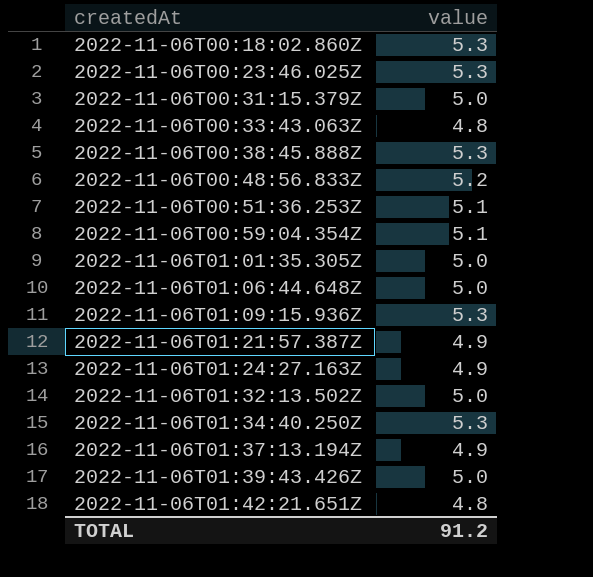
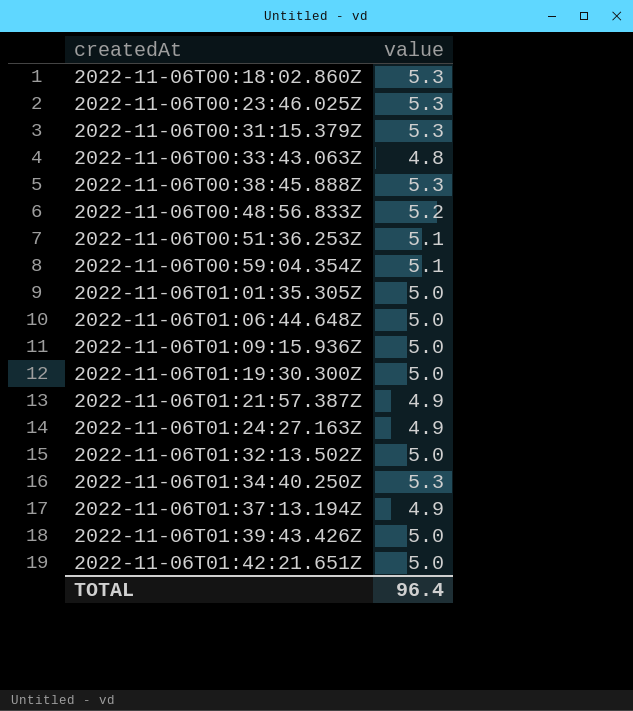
2022-11-06T00:31:15.379Z | value: 5.0 -> 5.3
2022-11-06T01:09:15.936Z | value: 5.3 -> 5.0
row 2022-11-06T01:19:30.300Z: none -> 5.0
2022-11-06T01:42:21.651Z | value: 4.8 -> 5.0
TOTAL | value: 91.2 -> 96.4

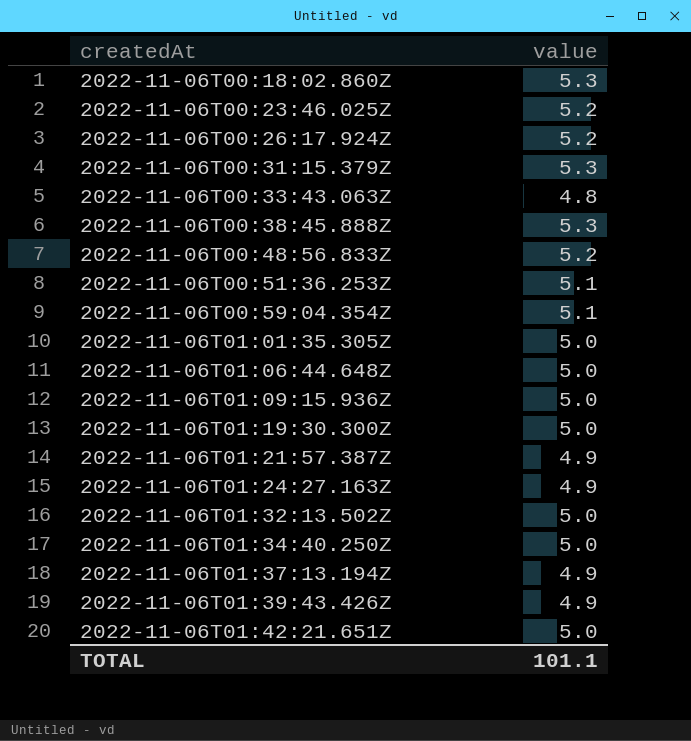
2022-11-06T00:23:46.025Z | value: 5.3 -> 5.2
row 2022-11-06T00:26:17.924Z: none -> 5.2
2022-11-06T01:34:40.250Z | value: 5.3 -> 5.0
2022-11-06T01:39:43.426Z | value: 5.0 -> 4.9
TOTAL | value: 96.4 -> 101.1

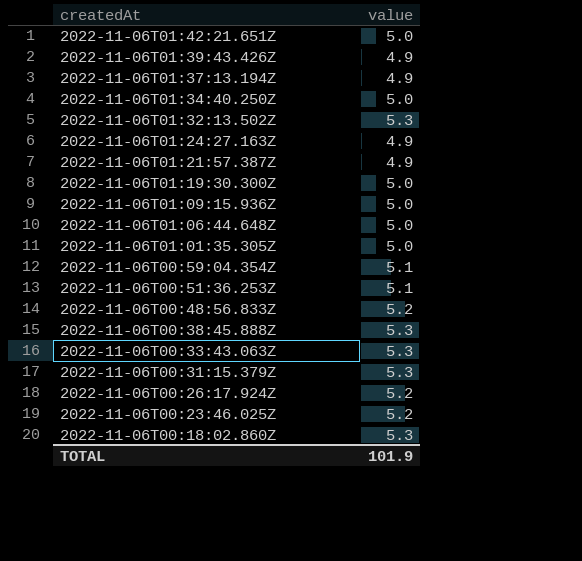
row order: createdAt ascending -> createdAt descending
2022-11-06T01:32:13.502Z | value: 5.0 -> 5.3
2022-11-06T00:33:43.063Z | value: 4.8 -> 5.3
TOTAL | value: 101.1 -> 101.9

